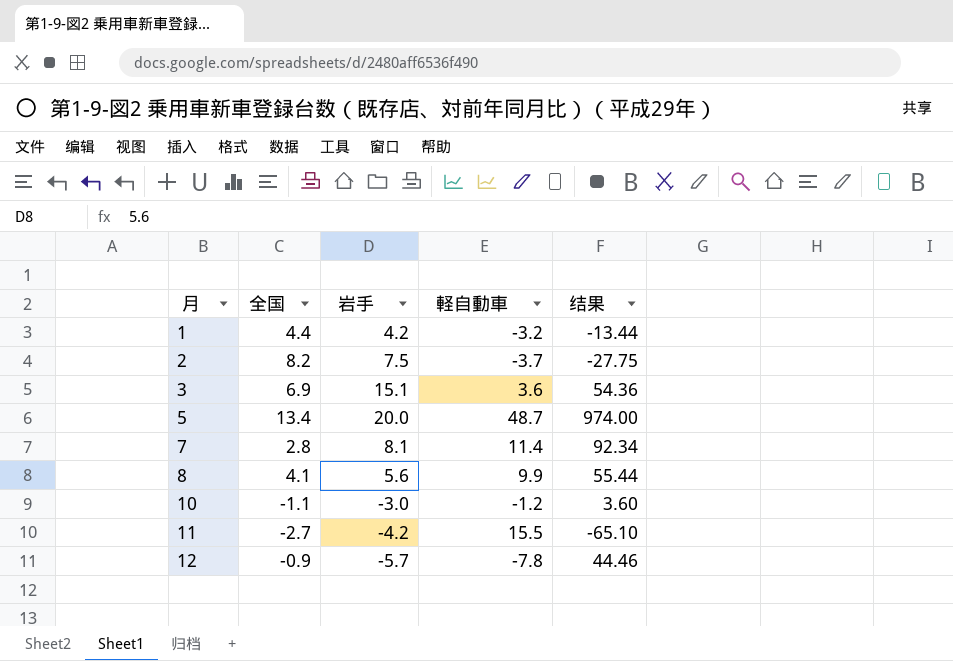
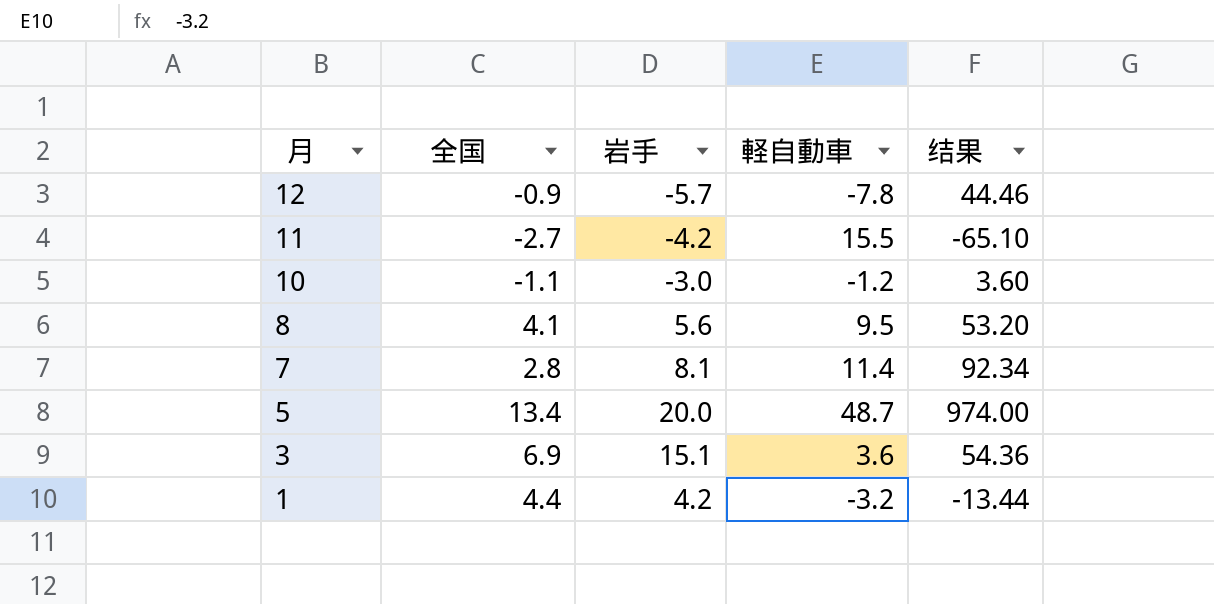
row order: 月 ascending -> 月 descending
row 2: 8.2 | 7.5 | -3.7 | -27.75 -> none
8 | 軽自動車: 9.9 -> 9.5
8 | 结果: 55.44 -> 53.20

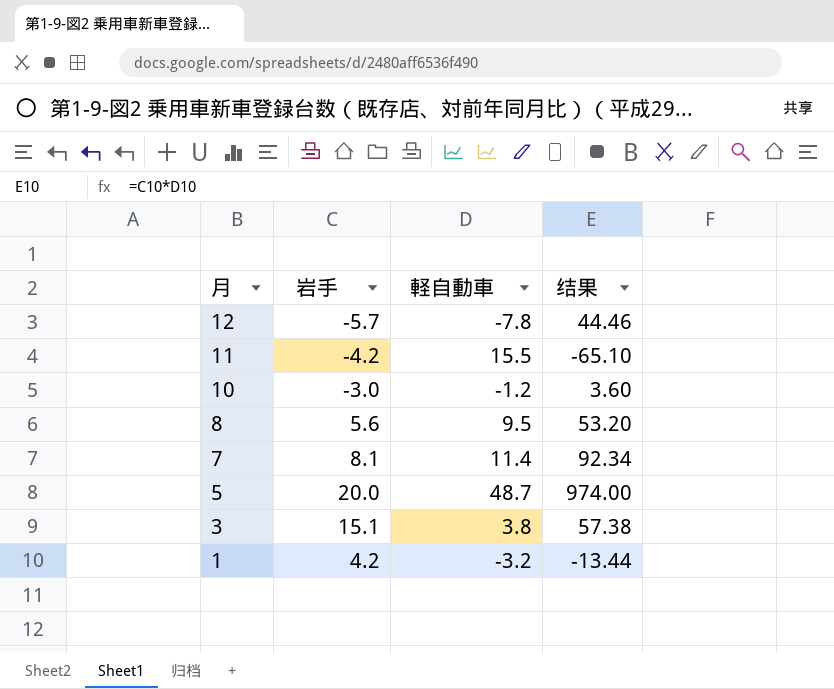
column 全国 | position: 2 -> none
3 | 軽自動車: 3.6 -> 3.8
3 | 结果: 54.36 -> 57.38

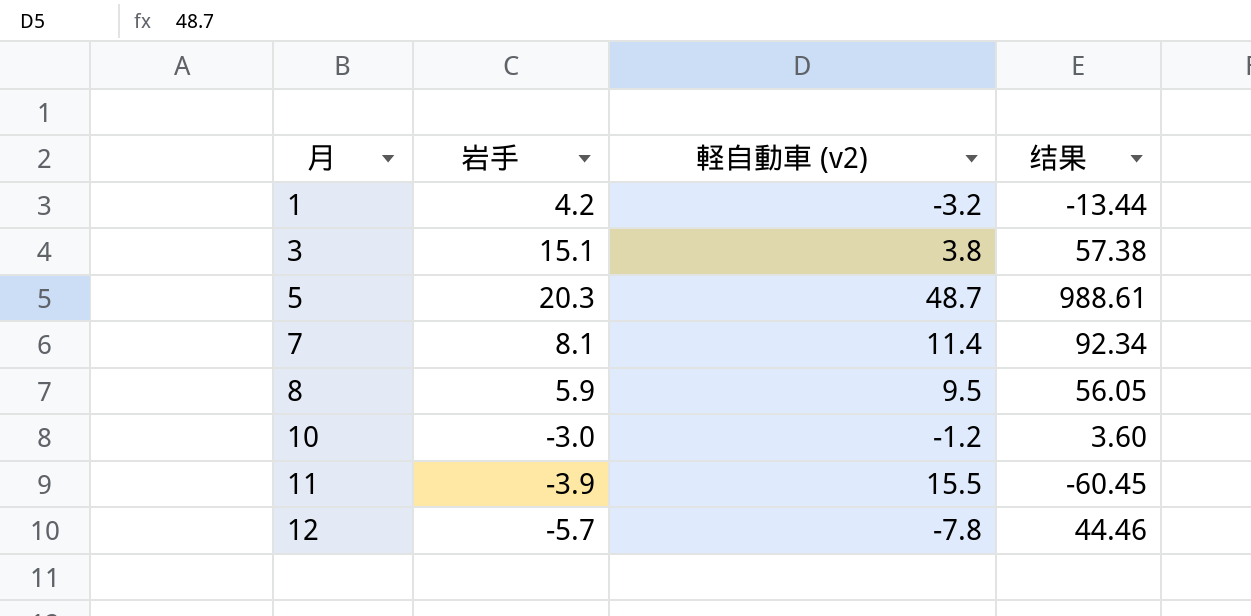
row order: 月 descending -> 月 ascending
column name: 軽自動車 -> 軽自動車 (v2)
5 | 岩手: 20.0 -> 20.3
5 | 结果: 974.00 -> 988.61
8 | 岩手: 5.6 -> 5.9
8 | 结果: 53.20 -> 56.05
11 | 岩手: -4.2 -> -3.9
11 | 结果: -65.10 -> -60.45

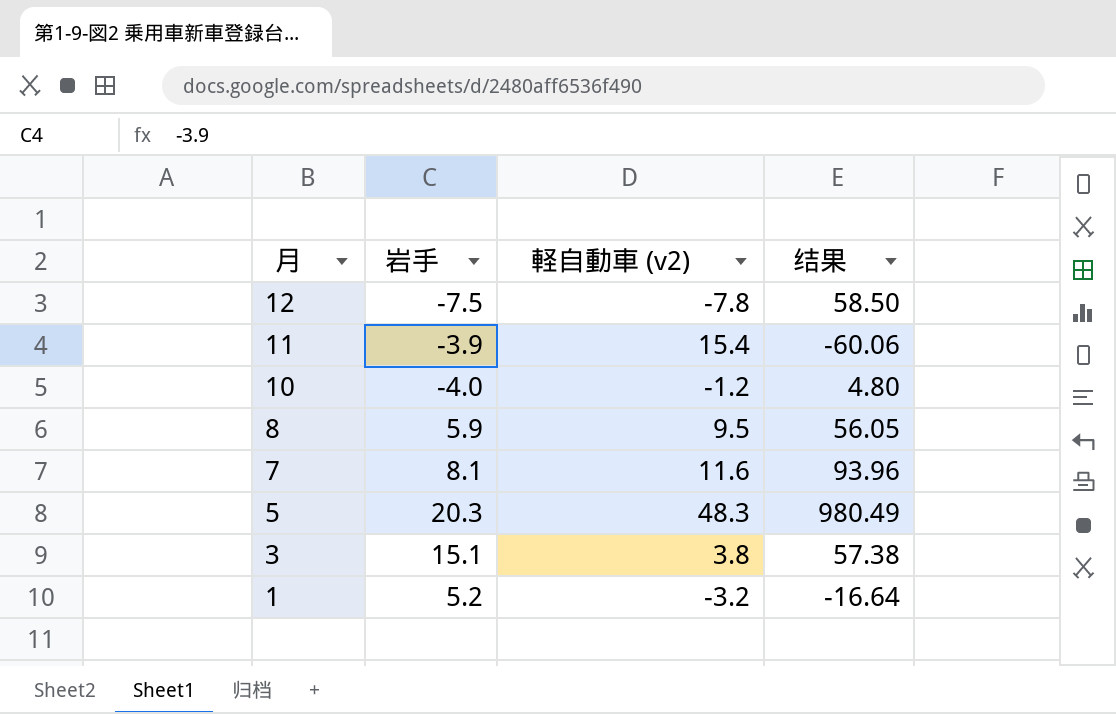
row order: 月 ascending -> 月 descending
12 | 岩手: -5.7 -> -7.5
12 | 结果: 44.46 -> 58.50
11 | 軽自動車 (v2): 15.5 -> 15.4
11 | 结果: -60.45 -> -60.06
10 | 岩手: -3.0 -> -4.0
10 | 结果: 3.60 -> 4.80
7 | 軽自動車 (v2): 11.4 -> 11.6
7 | 结果: 92.34 -> 93.96
5 | 軽自動車 (v2): 48.7 -> 48.3
5 | 结果: 988.61 -> 980.49
1 | 岩手: 4.2 -> 5.2
1 | 结果: -13.44 -> -16.64

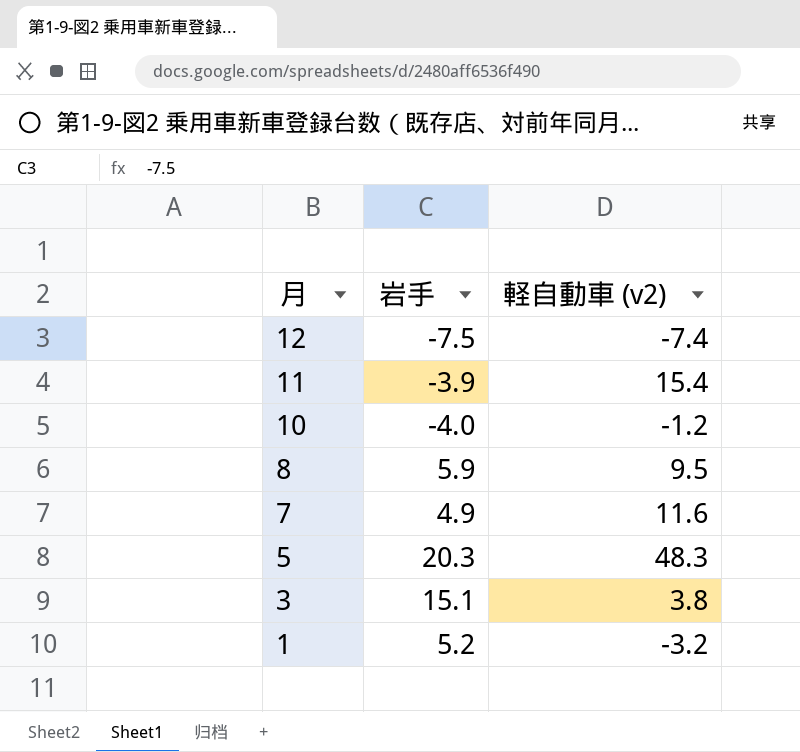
column 结果 | formula: [岩手] * [軽自動車 (v2)] -> none
12 | 軽自動車 (v2): -7.8 -> -7.4
7 | 岩手: 8.1 -> 4.9

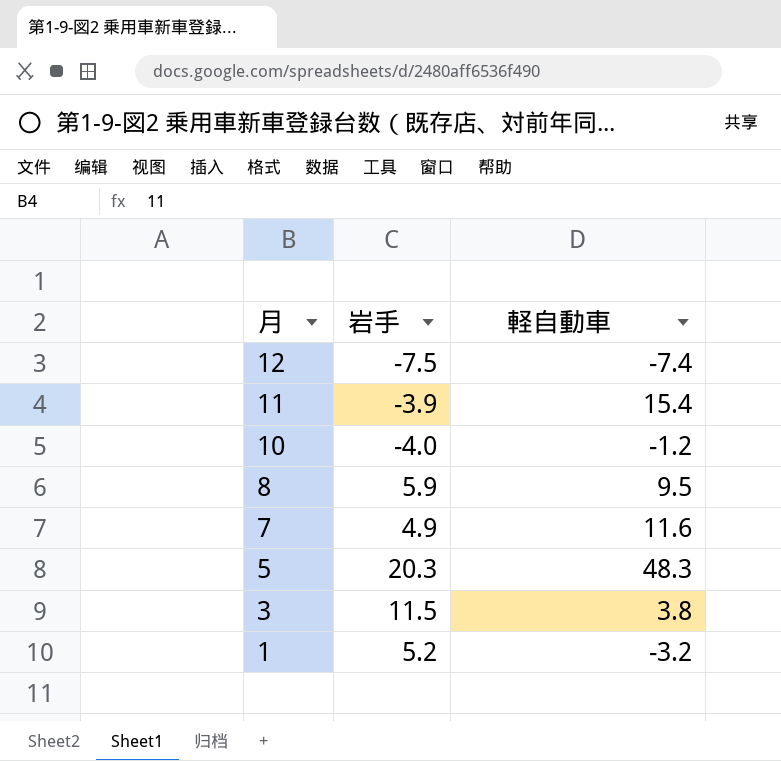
column name: 軽自動車 (v2) -> 軽自動車
3 | 岩手: 15.1 -> 11.5

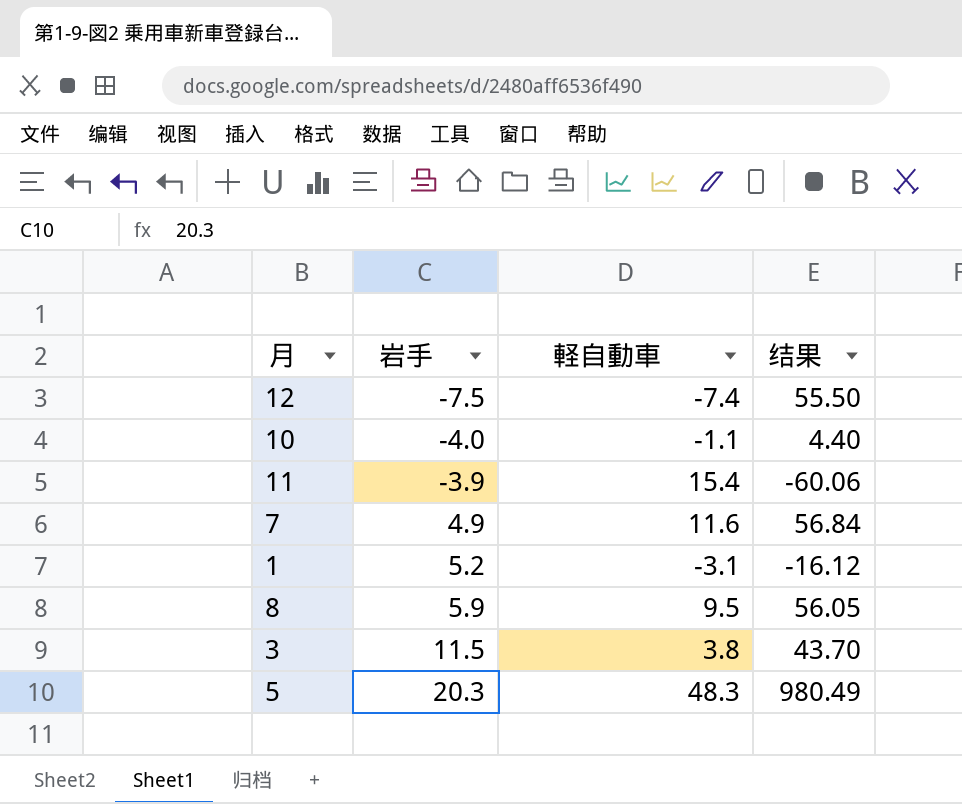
row order: 月 descending -> 岩手 ascending
column 结果 | formula: none -> [岩手] * [軽自動車]
10 | 軽自動車: -1.2 -> -1.1
1 | 軽自動車: -3.2 -> -3.1

